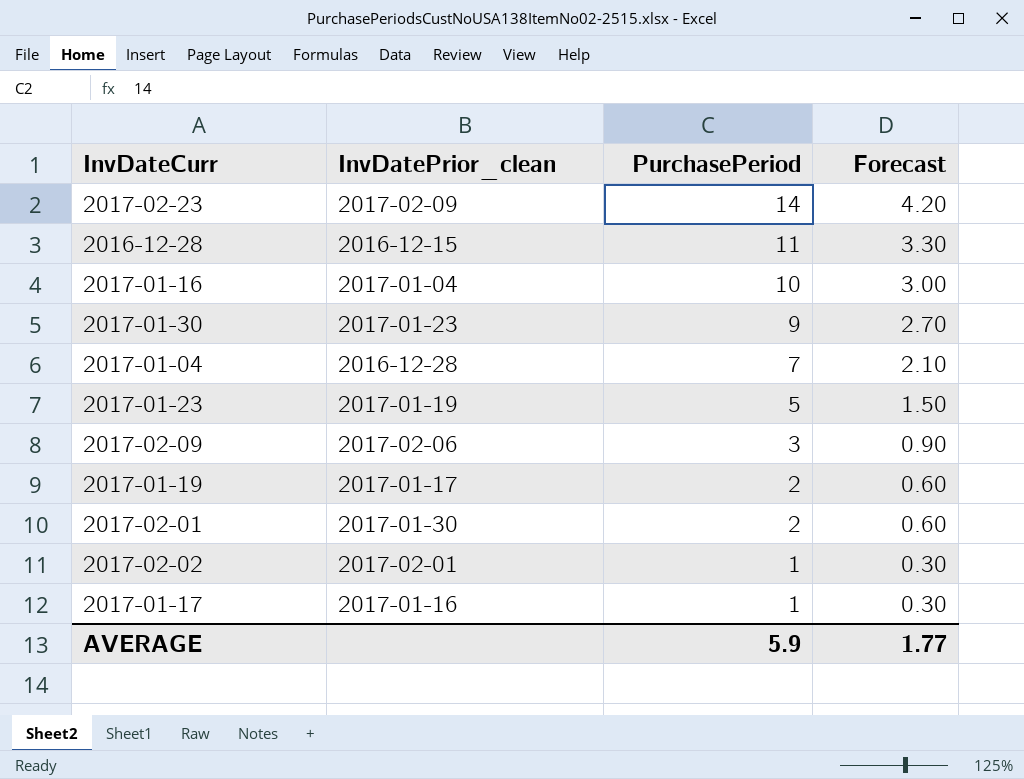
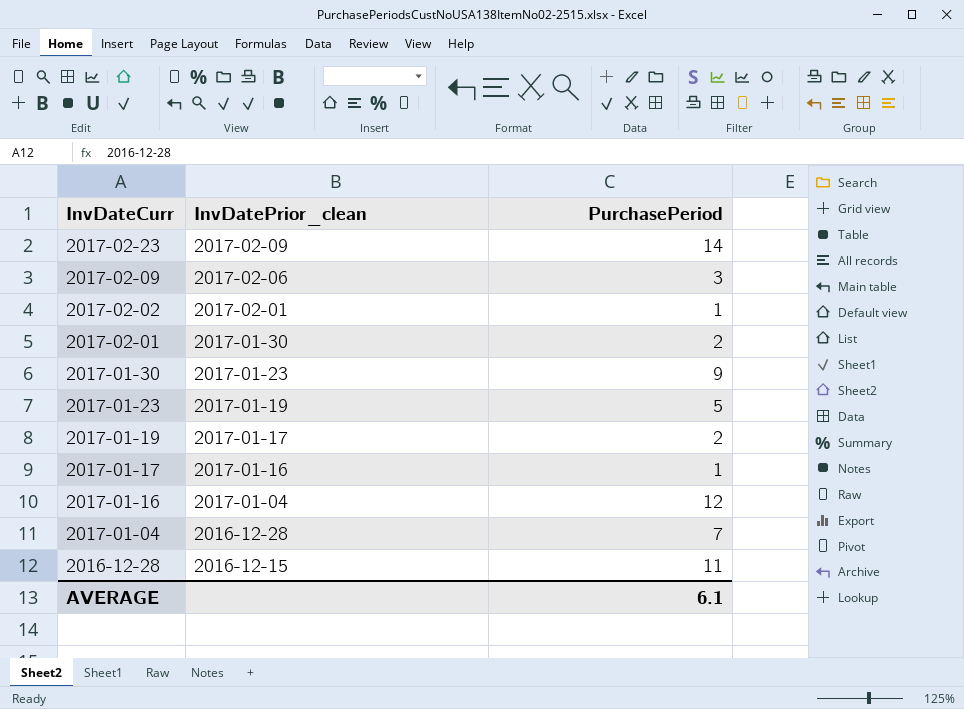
row order: PurchasePeriod descending -> InvDateCurr descending
column Forecast | formula: [PurchasePeriod] * 0.3 -> none
2017-01-16 | PurchasePeriod: 10 -> 12
AVERAGE | PurchasePeriod: 5.9 -> 6.1

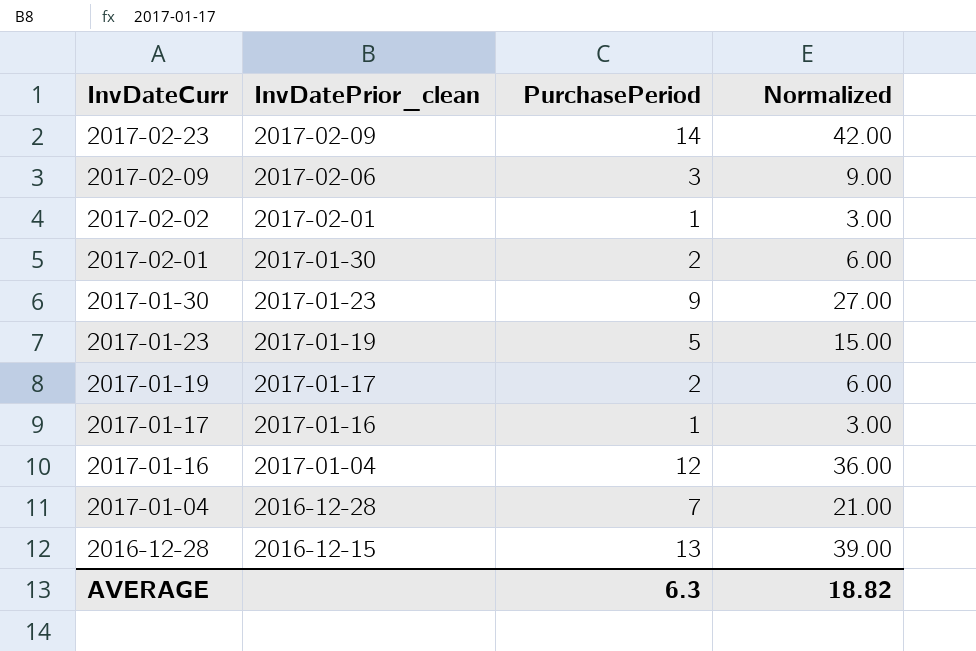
column Normalized | formula: none -> [PurchasePeriod] * 3
2016-12-28 | PurchasePeriod: 11 -> 13
AVERAGE | PurchasePeriod: 6.1 -> 6.3

